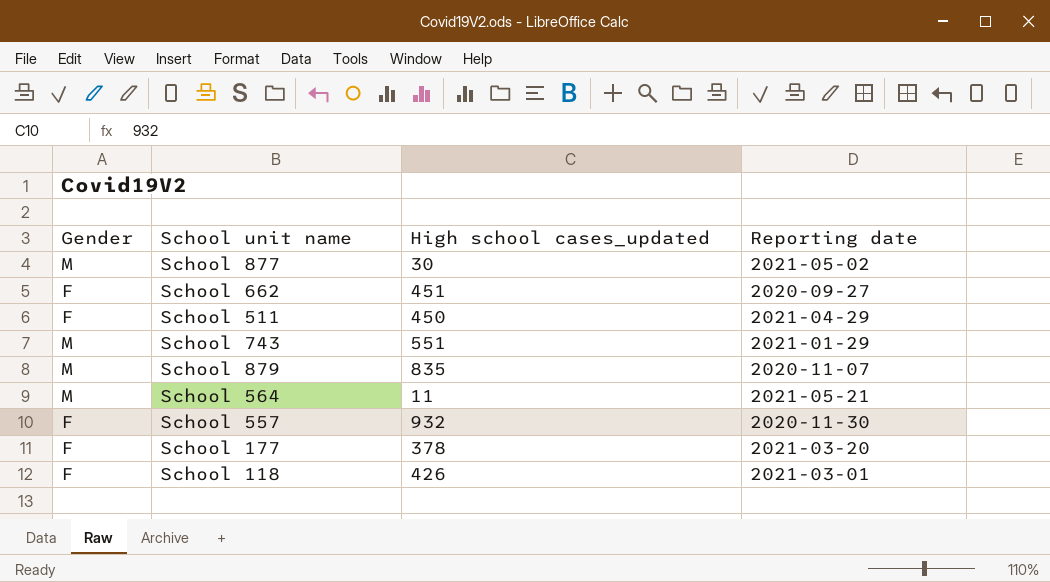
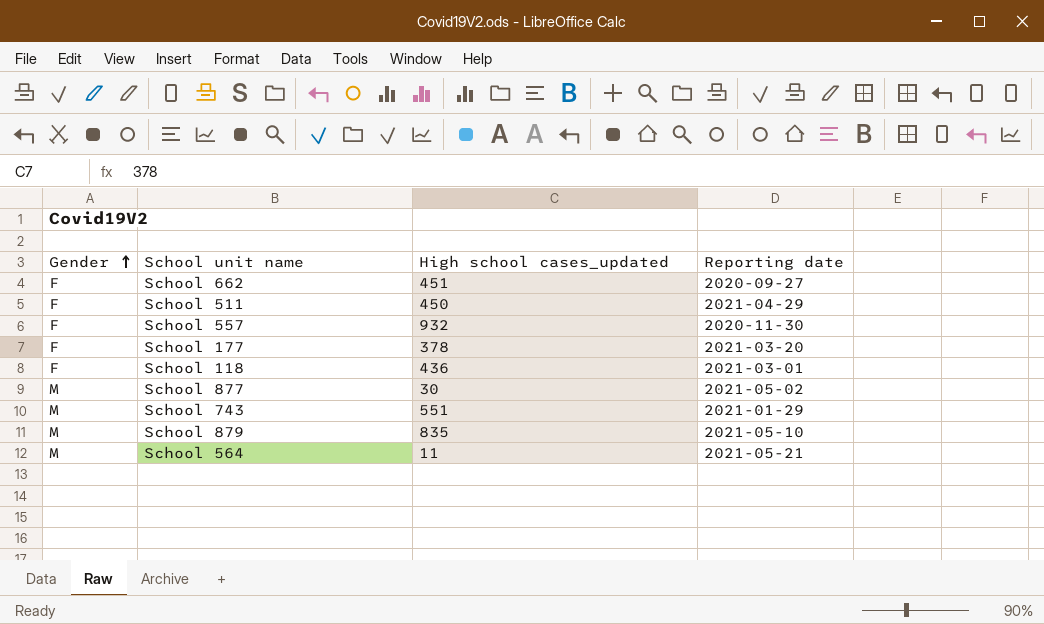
row order: none -> Gender ascending
School 118 | High school cases_updated: 426 -> 436
School 879 | Reporting date: 2020-11-07 -> 2021-05-10

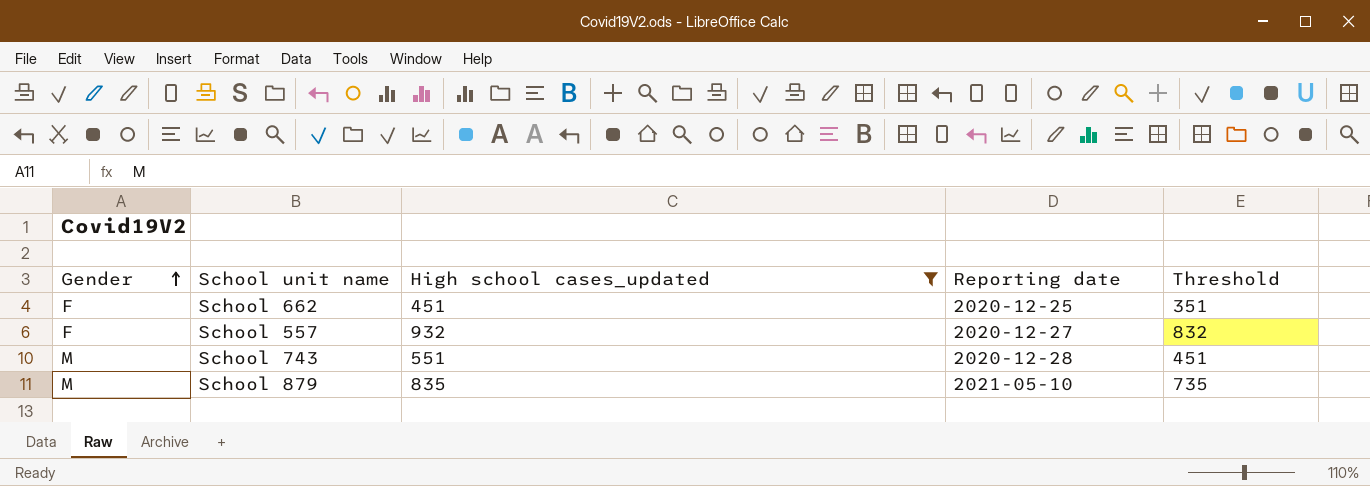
filter: none -> High school cases_updated >= 451
column Threshold | formula: none -> [High school cases_updated] - 100
School 662 | Reporting date: 2020-09-27 -> 2020-12-25
School 557 | Reporting date: 2020-11-30 -> 2020-12-27
School 743 | Reporting date: 2021-01-29 -> 2020-12-28

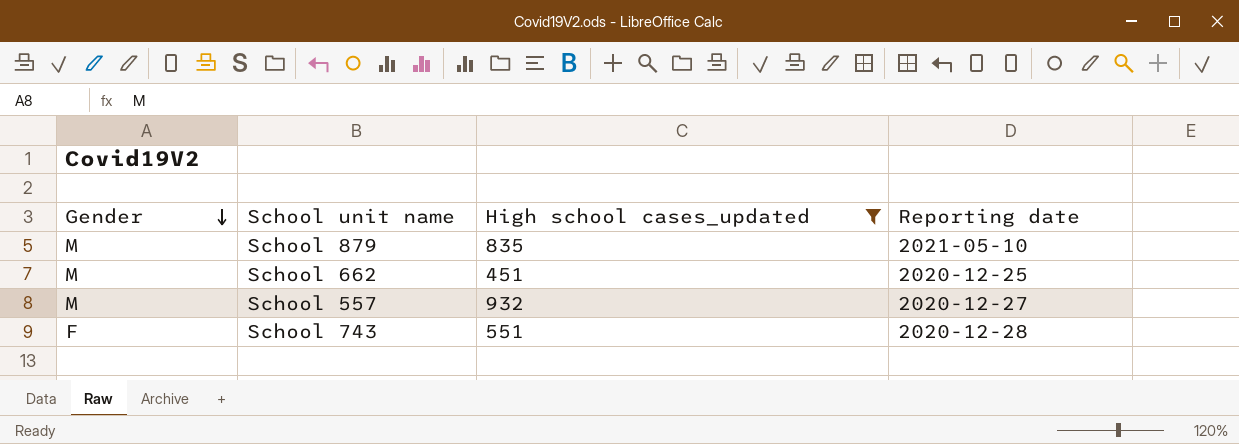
row order: Gender ascending -> Gender descending
column Threshold | formula: [High school cases_updated] - 100 -> none
School 662 | Gender: F -> M
School 557 | Gender: F -> M
School 743 | Gender: M -> F

